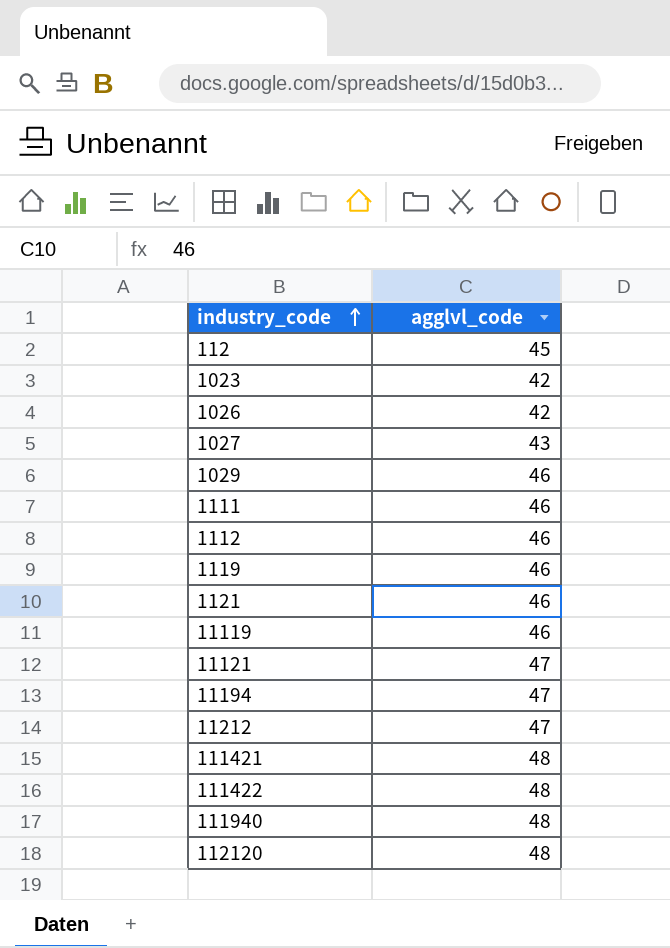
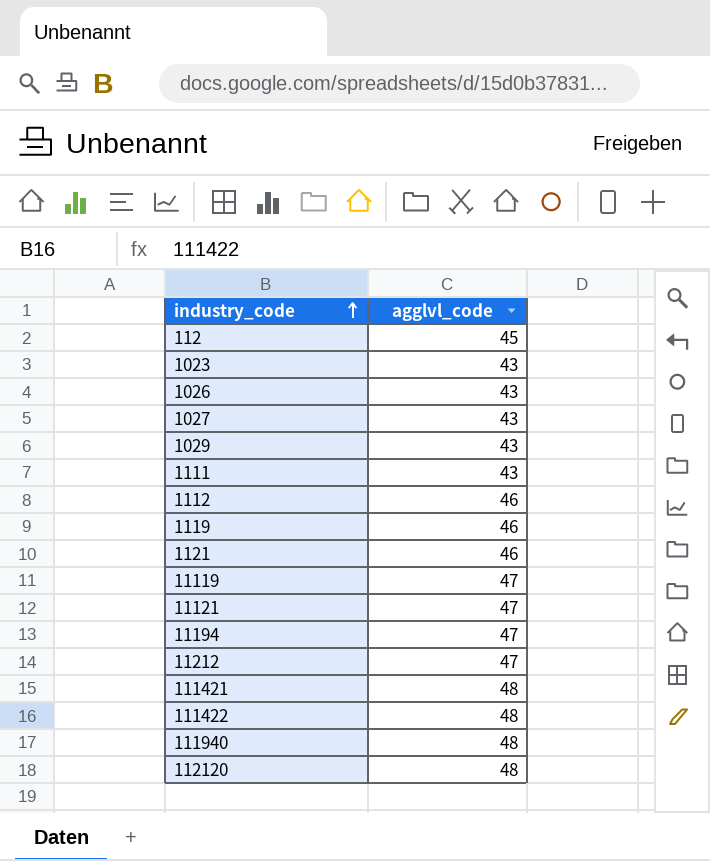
1023 | agglvl_code: 42 -> 43
1026 | agglvl_code: 42 -> 43
1029 | agglvl_code: 46 -> 43
1111 | agglvl_code: 46 -> 43
11119 | agglvl_code: 46 -> 47

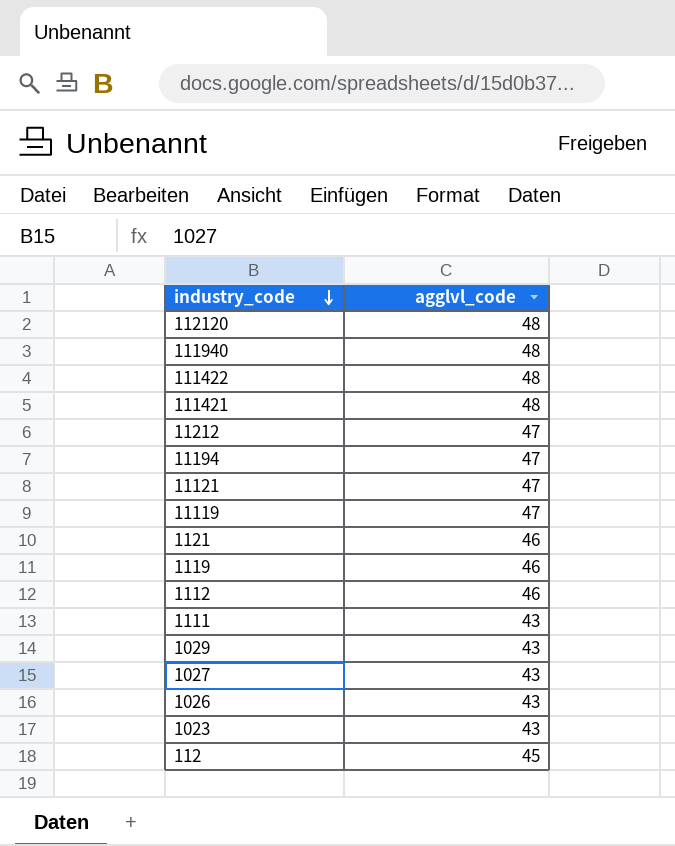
row order: industry_code ascending -> industry_code descending

